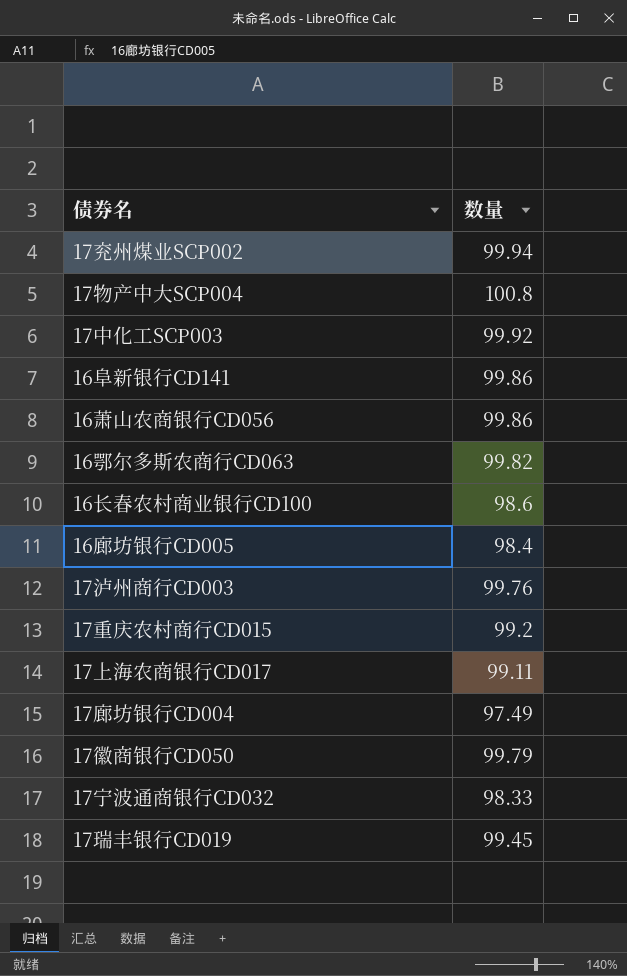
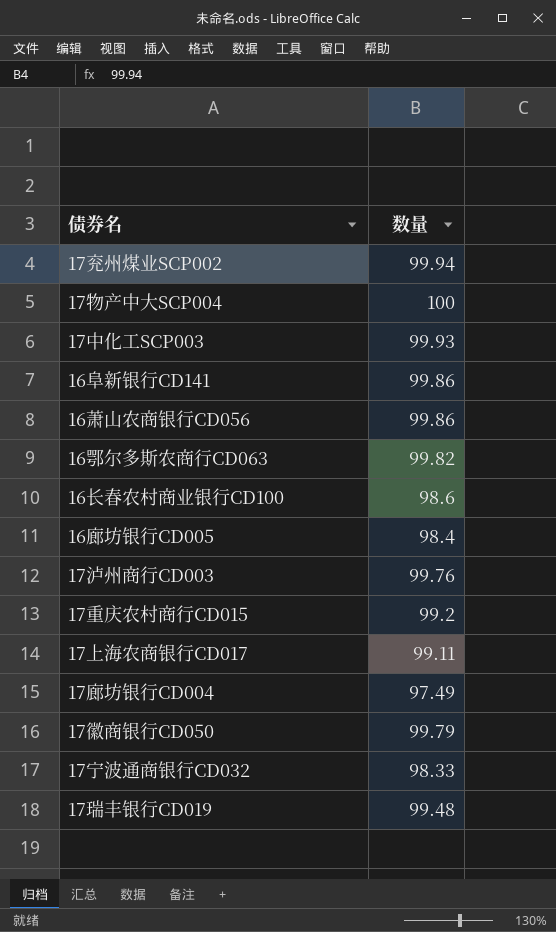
17物产中大SCP004 | 数量: 100.8 -> 100
17中化工SCP003 | 数量: 99.92 -> 99.93
17瑞丰银行CD019 | 数量: 99.45 -> 99.48

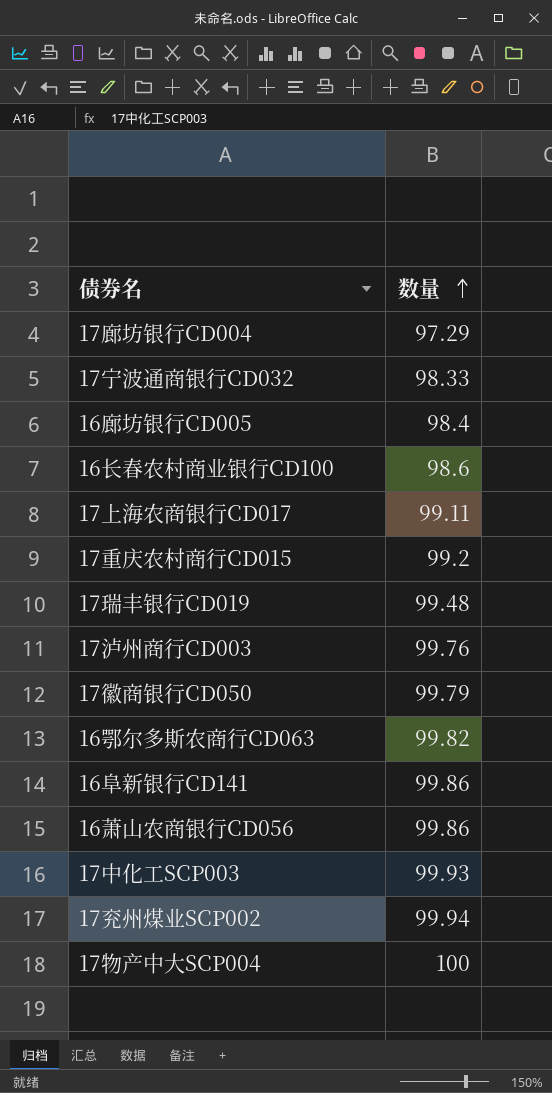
row order: none -> 数量 ascending
17廊坊银行CD004 | 数量: 97.49 -> 97.29

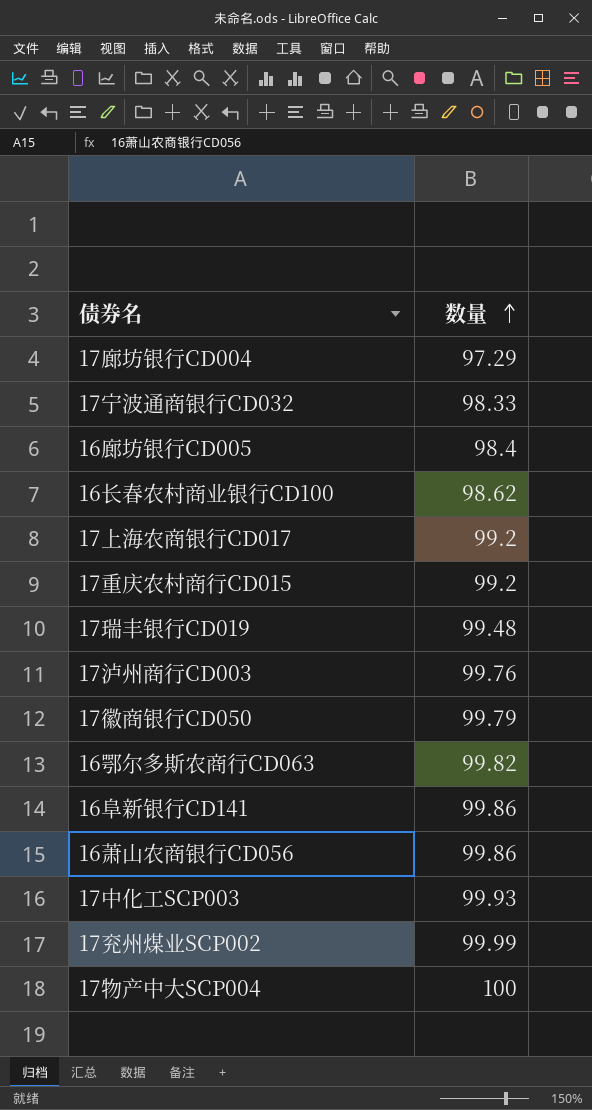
16长春农村商业银行CD100 | 数量: 98.6 -> 98.62
17上海农商银行CD017 | 数量: 99.11 -> 99.2
17兖州煤业SCP002 | 数量: 99.94 -> 99.99

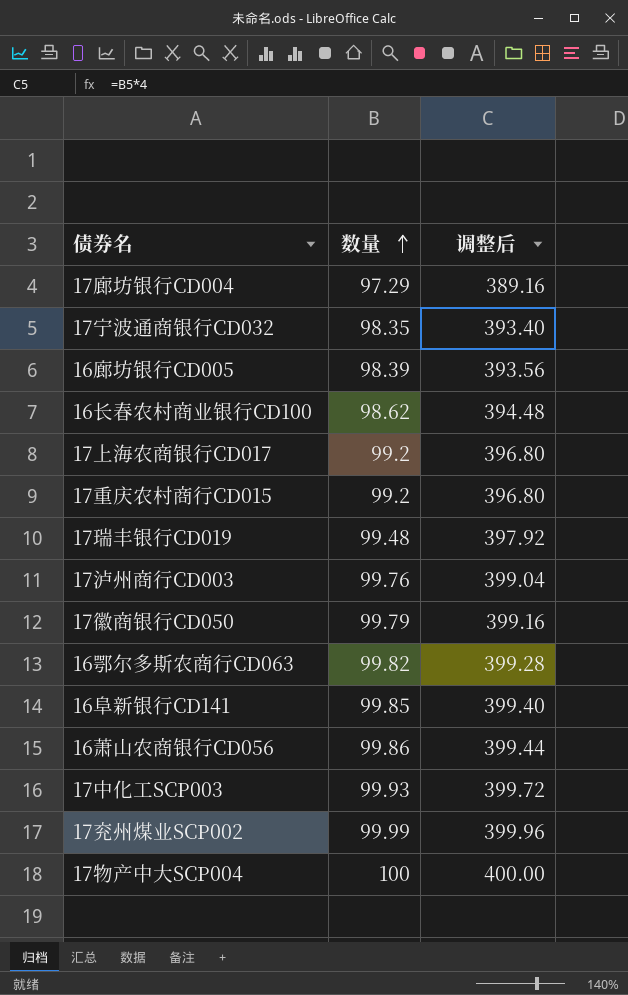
column 调整后 | formula: none -> [数量] * 4
17宁波通商银行CD032 | 数量: 98.33 -> 98.35
16廊坊银行CD005 | 数量: 98.4 -> 98.39
16阜新银行CD141 | 数量: 99.86 -> 99.85

